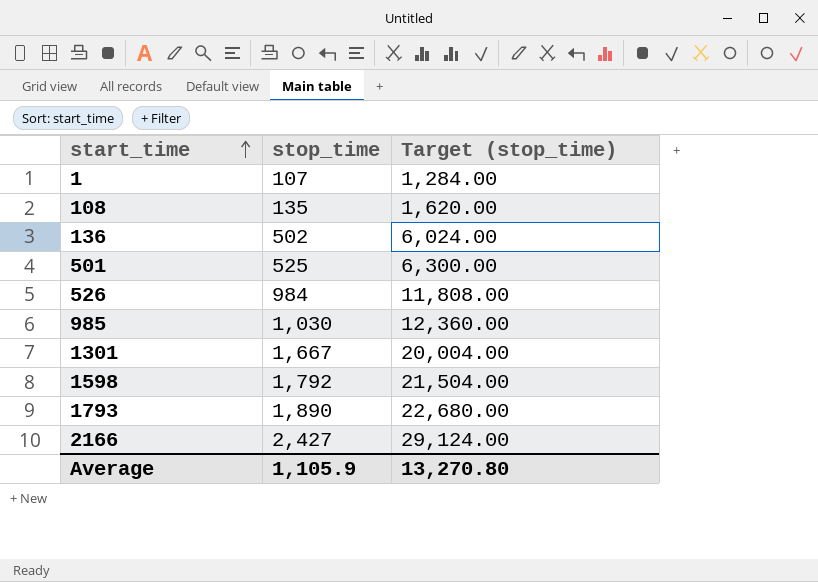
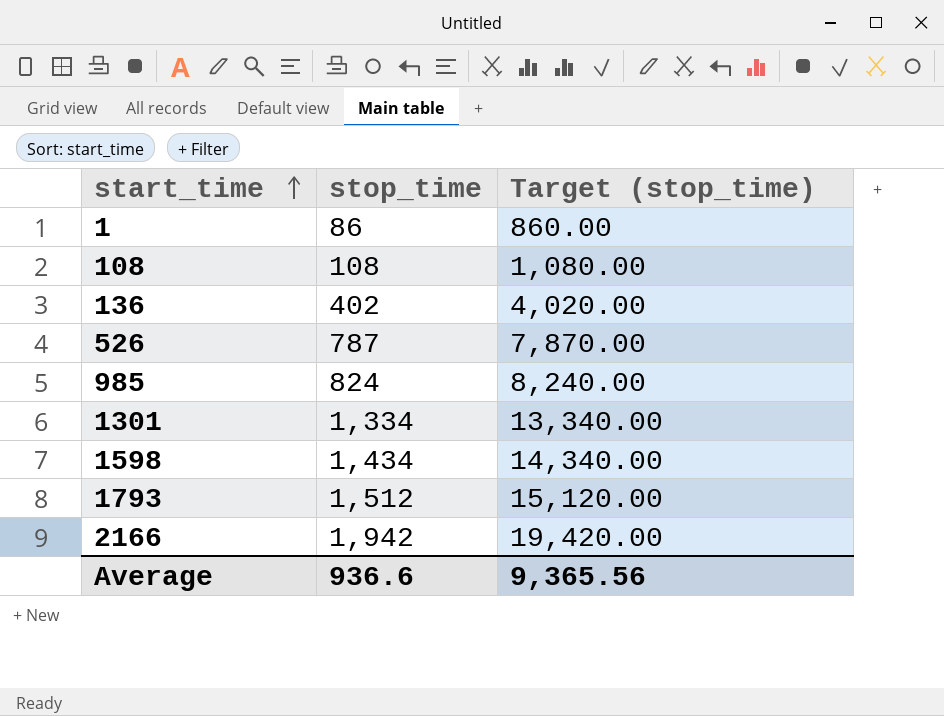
column Target (stop_time) | formula: [stop_time] * 12 -> [stop_time] * 10
row 501: 525 | 6,300.00 -> none
1 | stop_time: 107 -> 86
108 | stop_time: 135 -> 108
136 | stop_time: 502 -> 402
526 | stop_time: 984 -> 787
985 | stop_time: 1,030 -> 824
1301 | stop_time: 1,667 -> 1,334
1598 | stop_time: 1,792 -> 1,434
1793 | stop_time: 1,890 -> 1,512
2166 | stop_time: 2,427 -> 1,942
Average | stop_time: 1,105.9 -> 936.6
Average | Target (stop_time): 13,270.80 -> 9,365.56

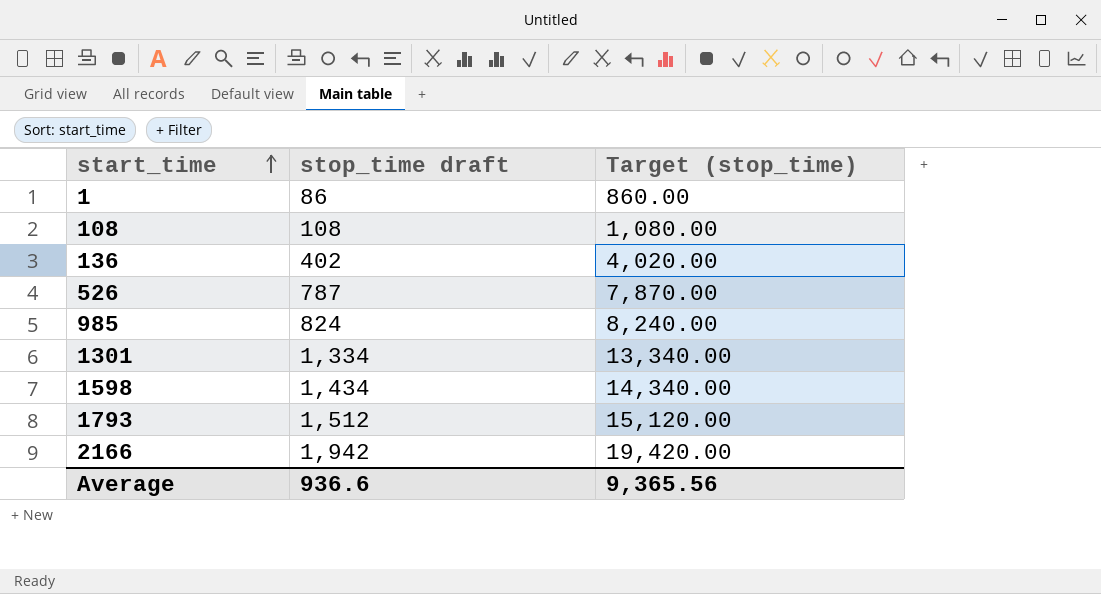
column name: stop_time -> stop_time draft

